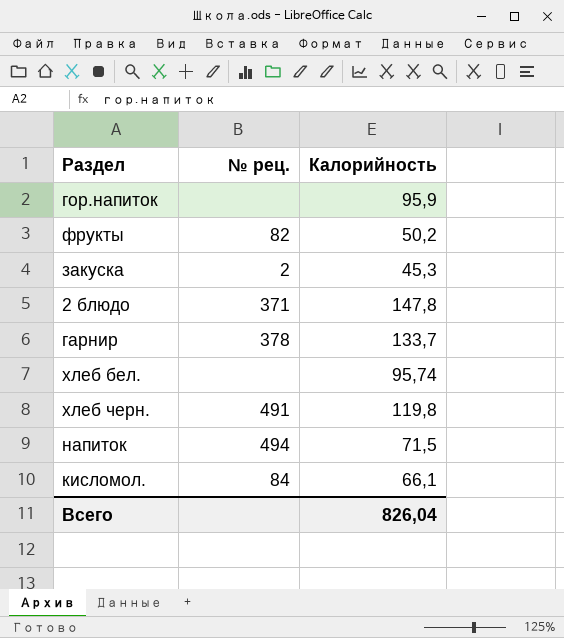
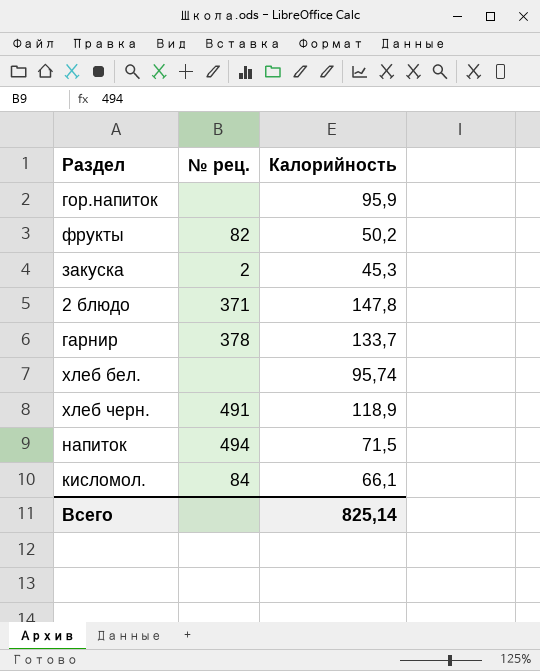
хлеб черн. | Калорийность: 119,8 -> 118,9
Всего | Калорийность: 826,04 -> 825,14

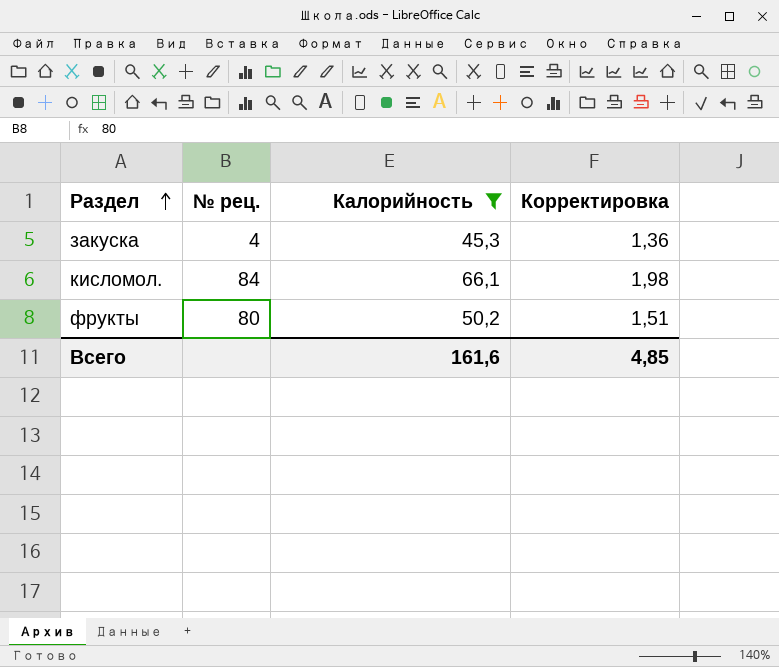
filter: none -> Калорийность <= 66,1
row order: none -> Раздел ascending
column Корректировка | formula: none -> [Калорийность] * 0,03
закуска | № рец.: 2 -> 4
фрукты | № рец.: 82 -> 80
Всего | Калорийность: 825,14 -> 161,6

